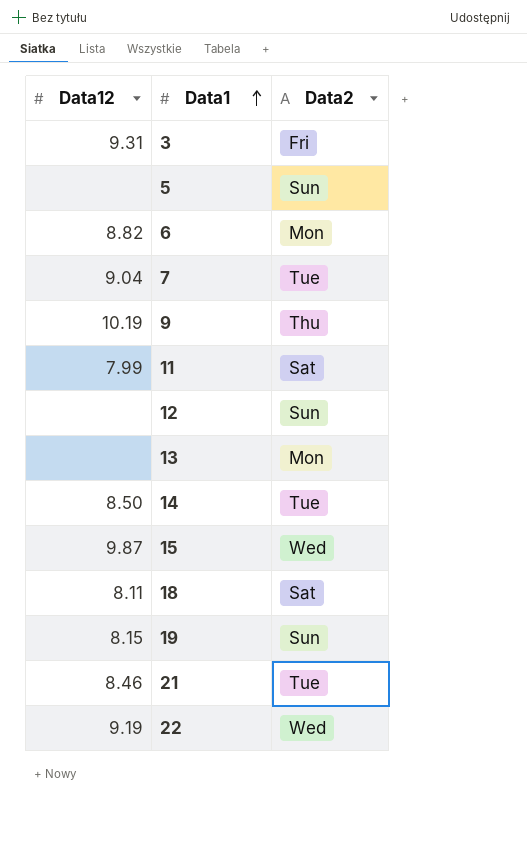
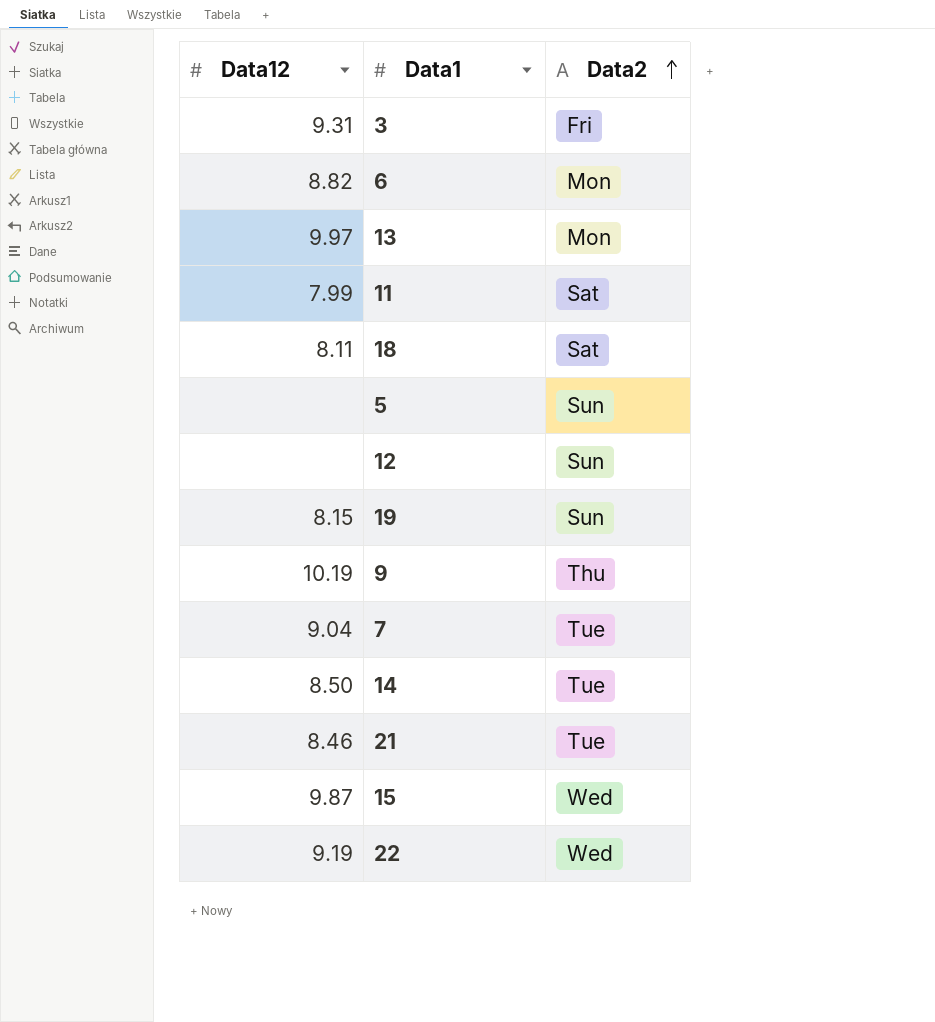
row order: Data1 ascending -> Data2 ascending
13 | Data12: none -> 9.97

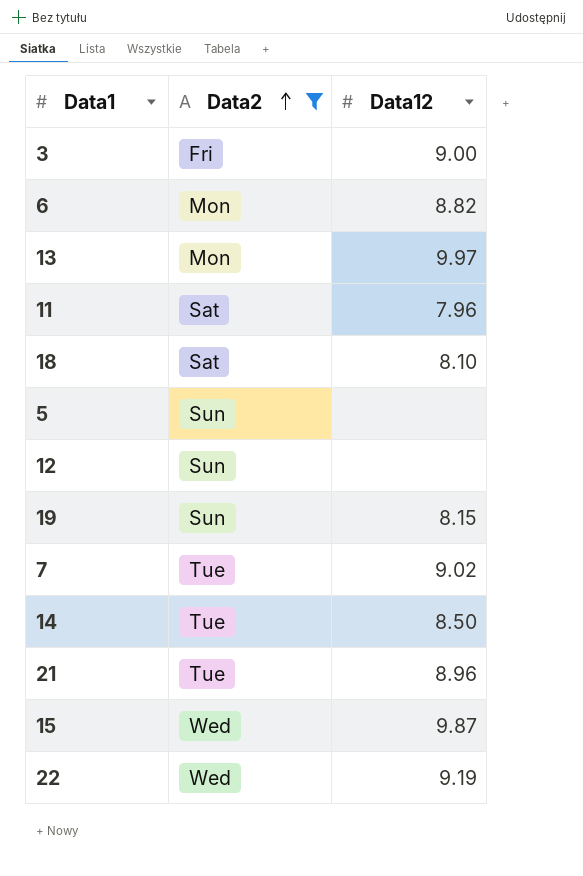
filter: none -> Data2 != Thu
column Data12 | position: 1 -> 3
3 | Data12: 9.31 -> 9.00
11 | Data12: 7.99 -> 7.96
18 | Data12: 8.11 -> 8.10
7 | Data12: 9.04 -> 9.02
21 | Data12: 8.46 -> 8.96

